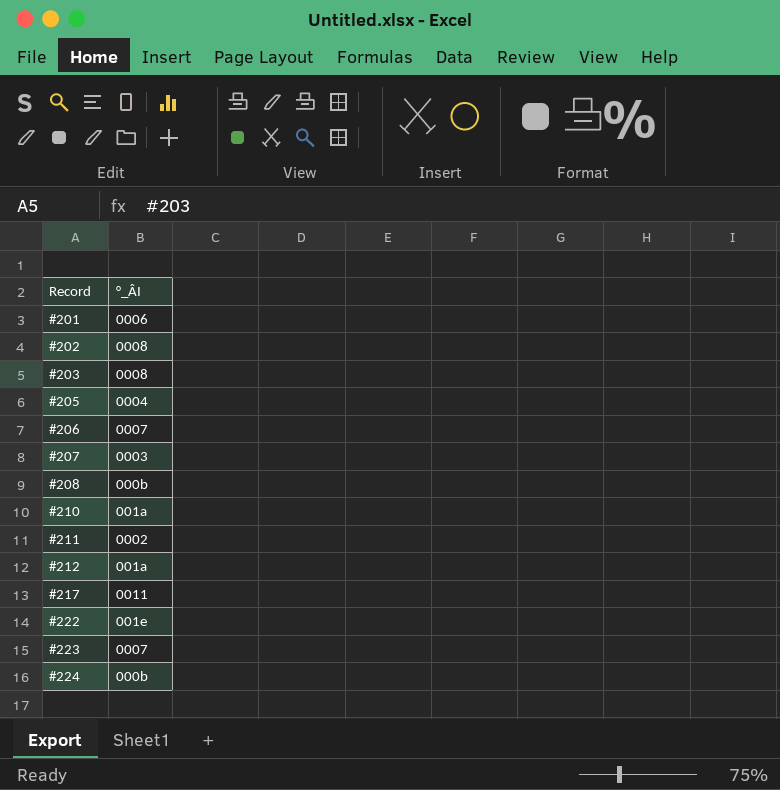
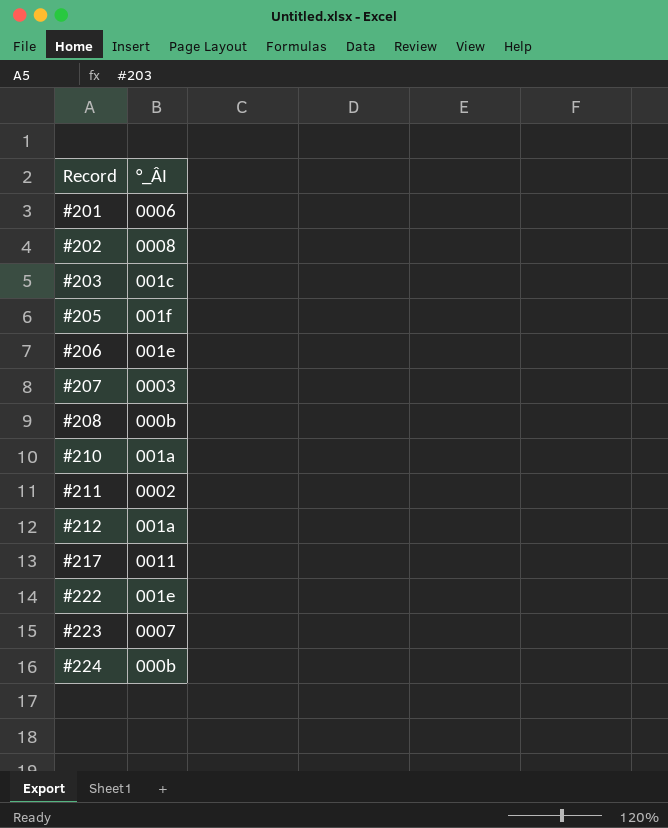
#203 | °_ÂI: 0008 -> 001c
#205 | °_ÂI: 0004 -> 001f
#206 | °_ÂI: 0007 -> 001e

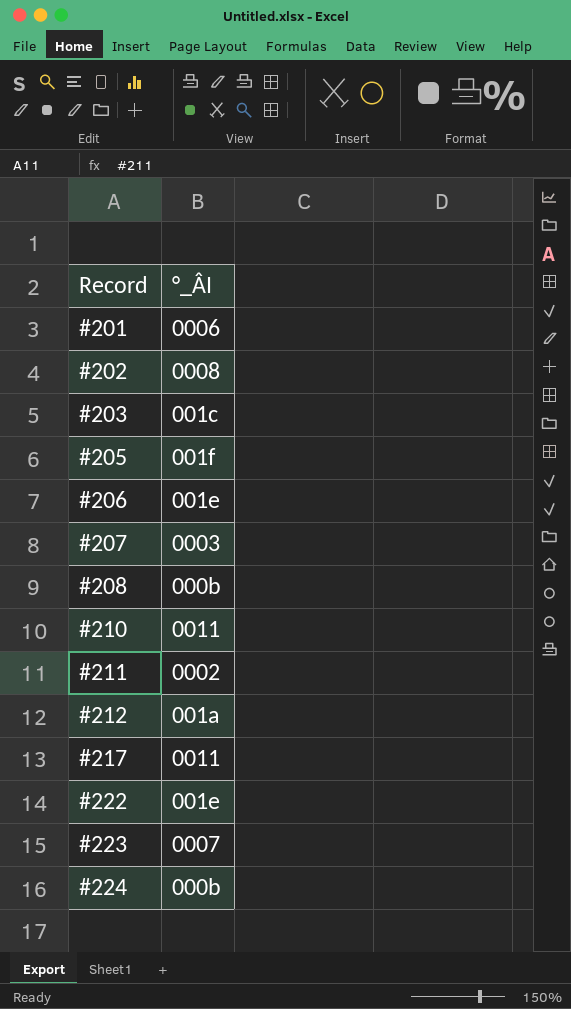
#210 | °_ÂI: 001a -> 0011

